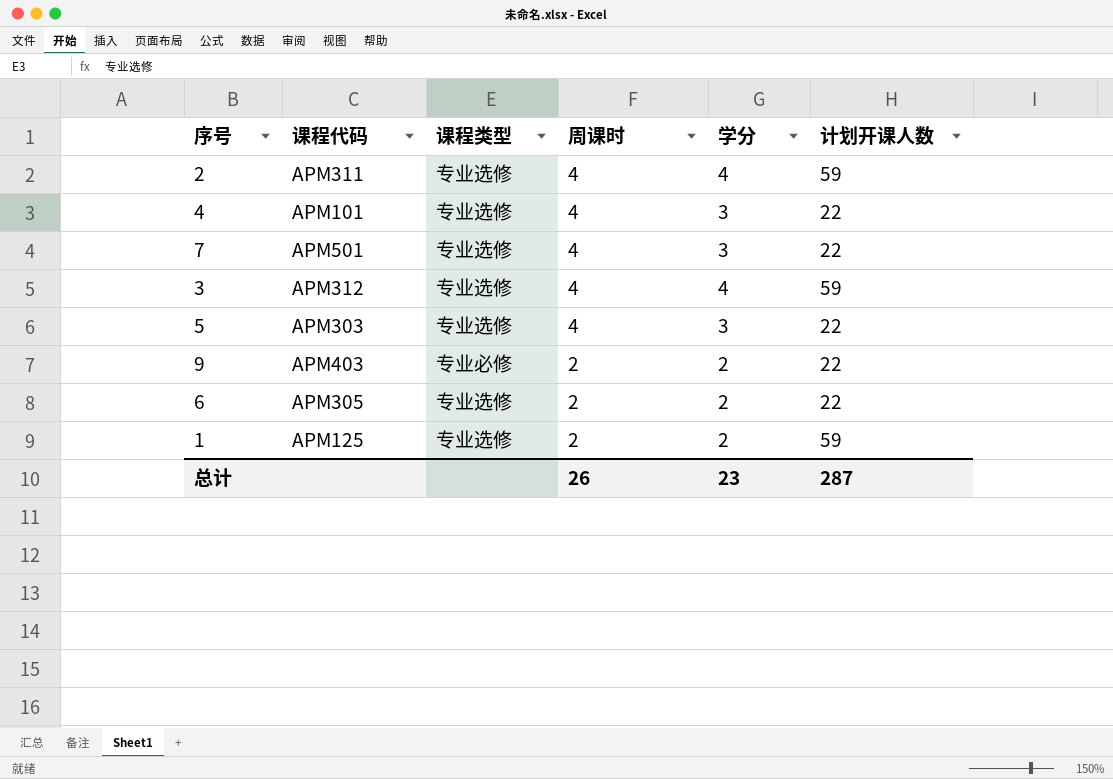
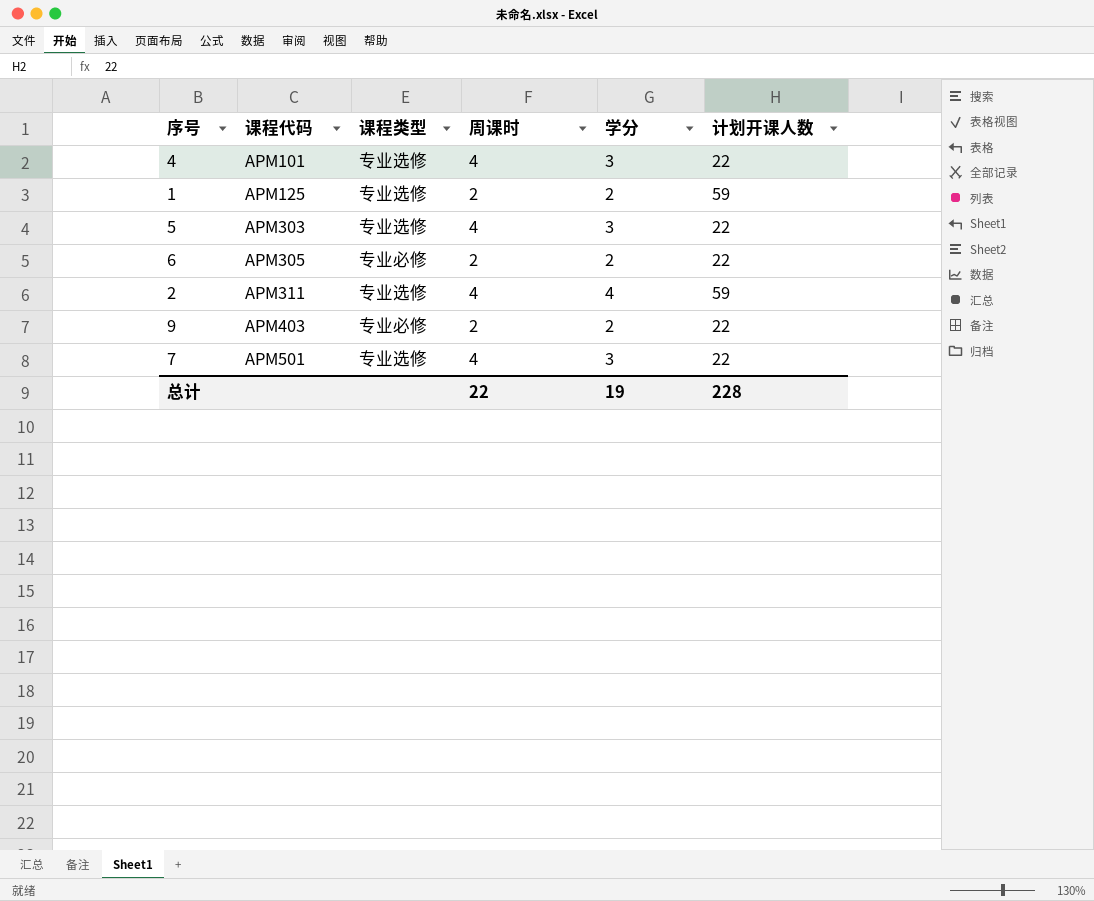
row order: 周课时 descending -> 课程代码 ascending
row 3: APM312 | 专业选修 | 4 | 4 | 59 -> none
6 | 课程类型: 专业选修 -> 专业必修
总计 | 周课时: 26 -> 22
总计 | 学分: 23 -> 19
总计 | 计划开课人数: 287 -> 228

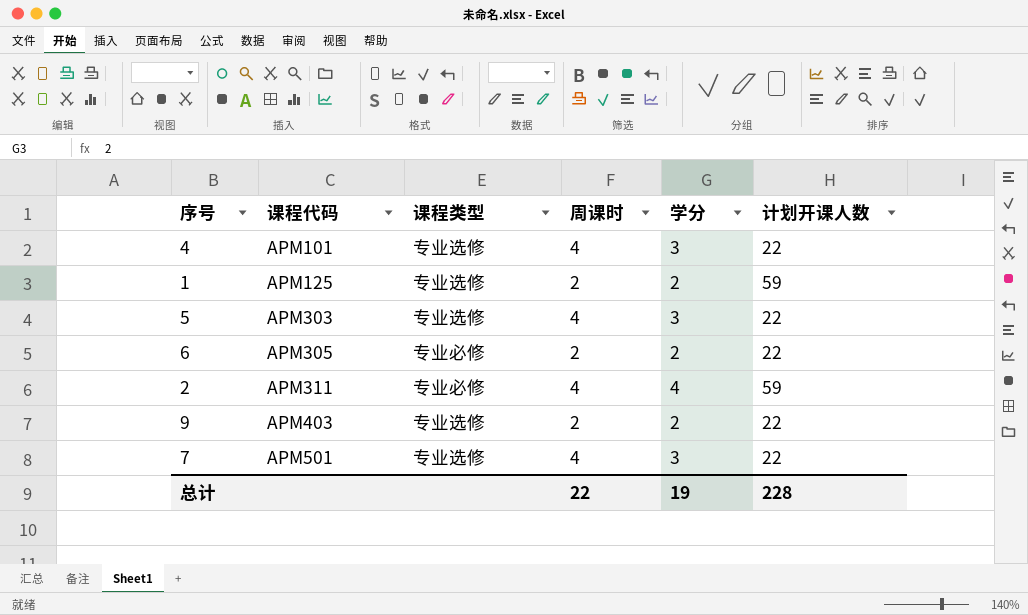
2 | 课程类型: 专业选修 -> 专业必修
9 | 课程类型: 专业必修 -> 专业选修

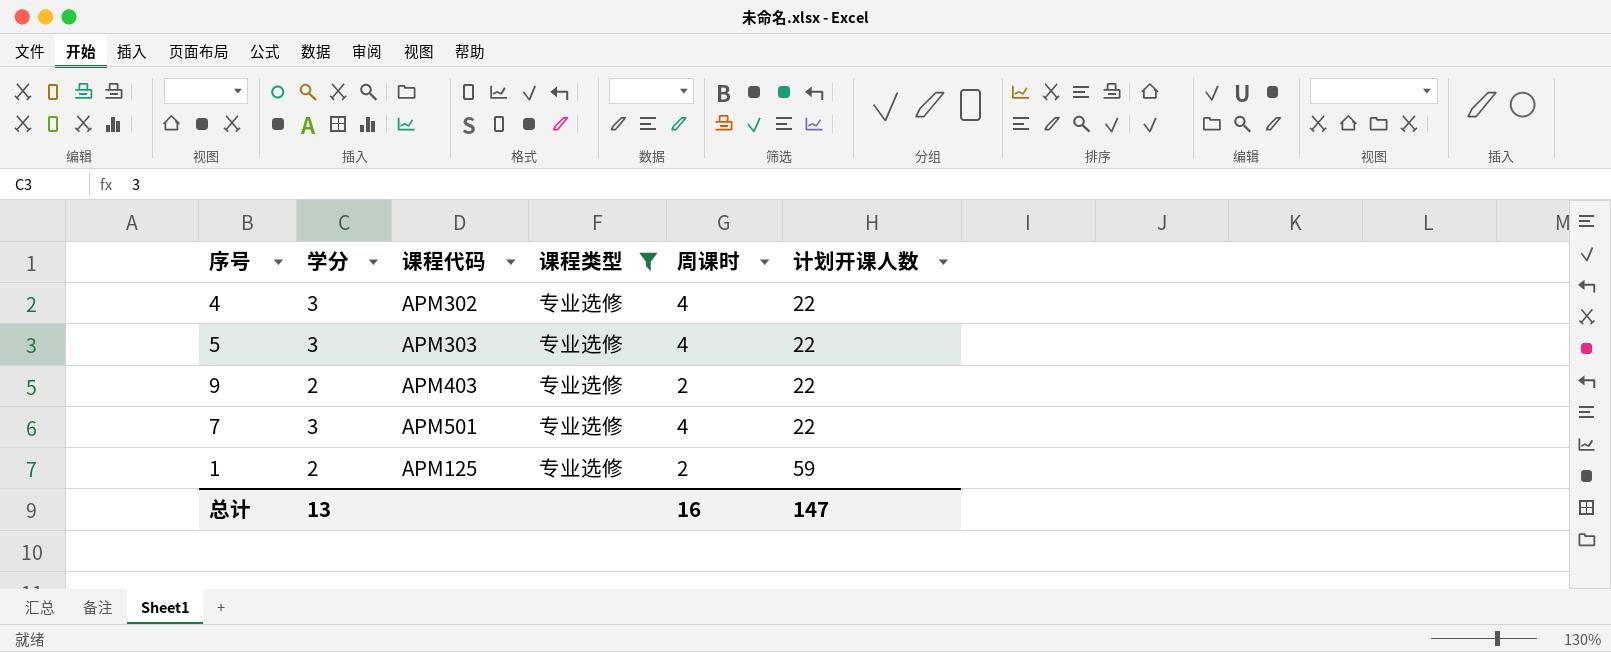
filter: none -> 课程类型 = 专业选修
row order: 课程代码 ascending -> 计划开课人数 ascending
column 学分 | position: 5 -> 2
4 | 课程代码: APM101 -> APM302
总计 | 学分: 19 -> 13
总计 | 周课时: 22 -> 16
总计 | 计划开课人数: 228 -> 147

